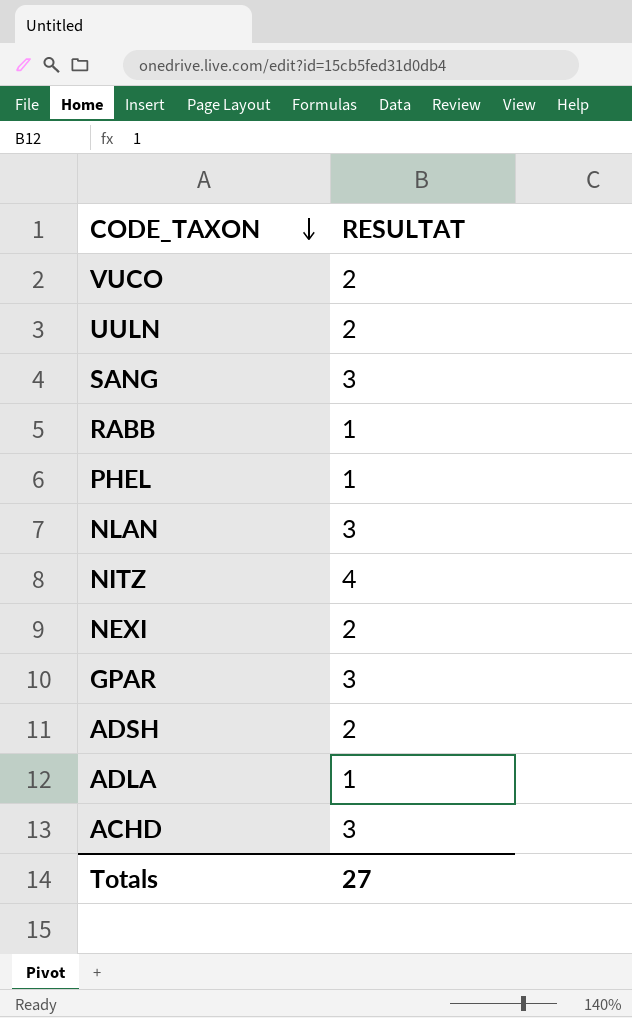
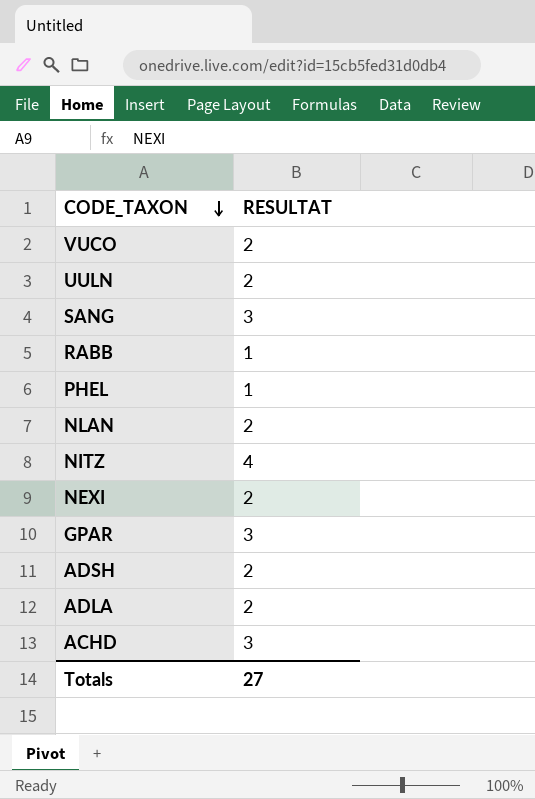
NLAN | RESULTAT: 3 -> 2
ADLA | RESULTAT: 1 -> 2

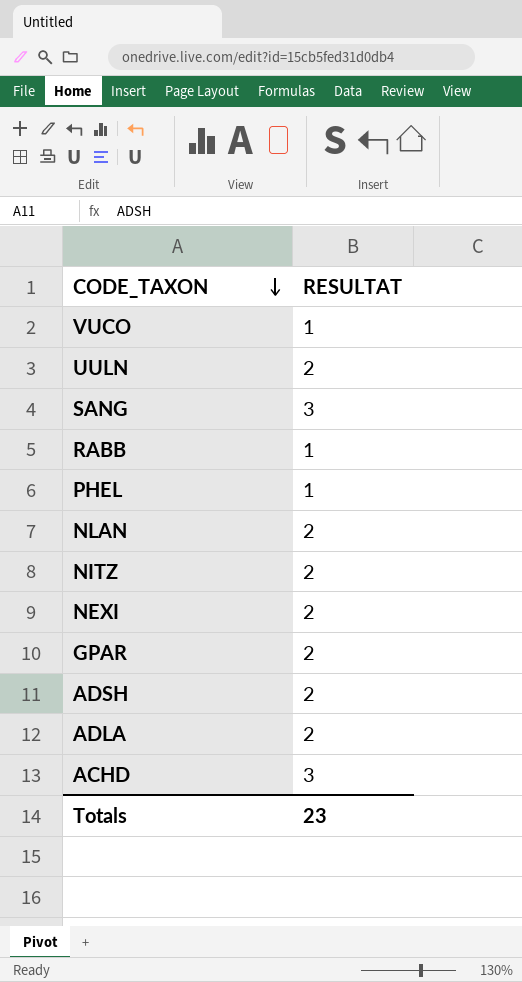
VUCO | RESULTAT: 2 -> 1
NITZ | RESULTAT: 4 -> 2
GPAR | RESULTAT: 3 -> 2
Totals | RESULTAT: 27 -> 23

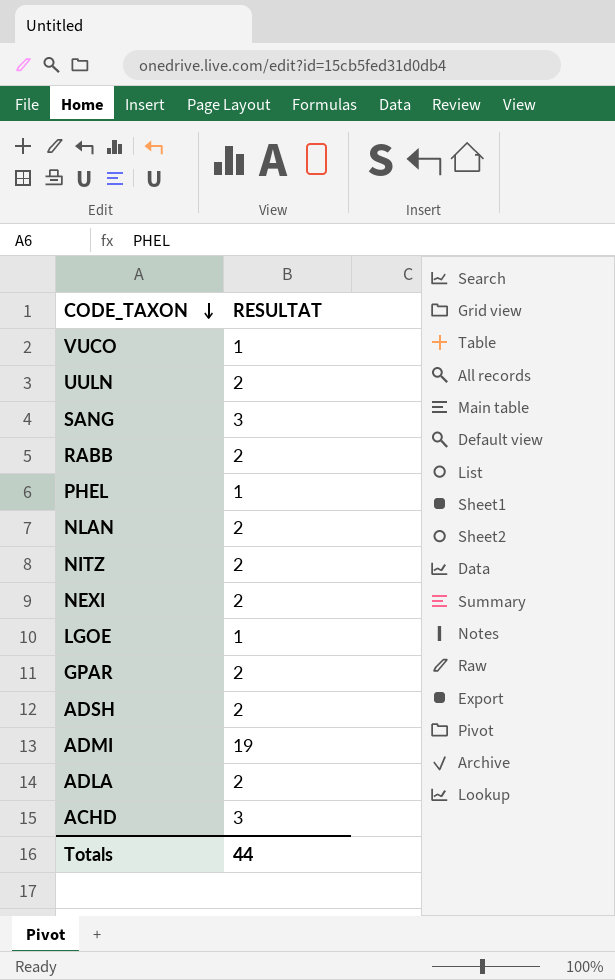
RABB | RESULTAT: 1 -> 2
row LGOE: none -> 1
row ADMI: none -> 19
Totals | RESULTAT: 23 -> 44

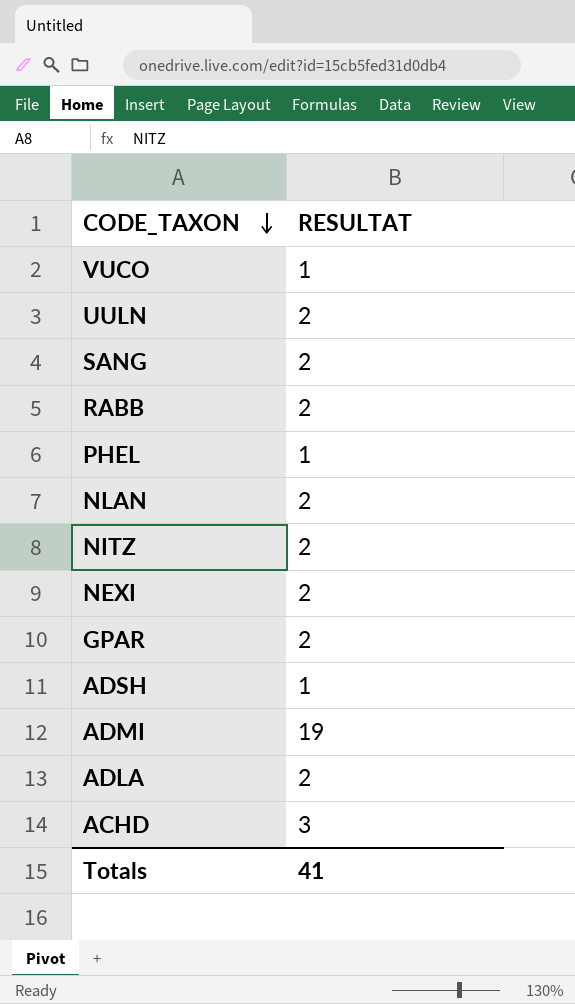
row LGOE: 1 -> none
SANG | RESULTAT: 3 -> 2
ADSH | RESULTAT: 2 -> 1
Totals | RESULTAT: 44 -> 41

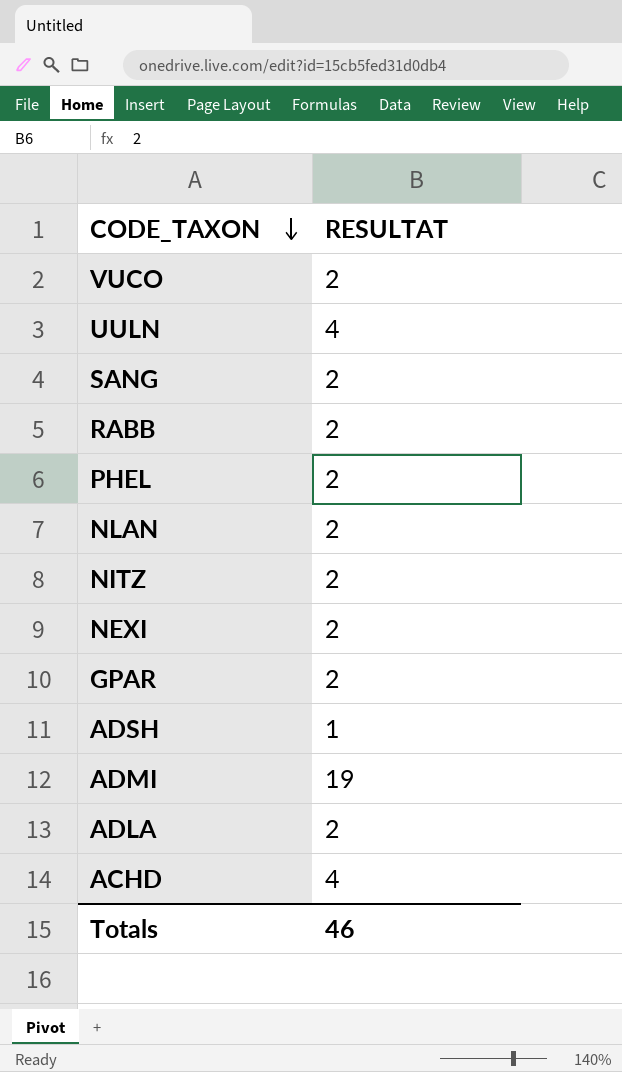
VUCO | RESULTAT: 1 -> 2
UULN | RESULTAT: 2 -> 4
PHEL | RESULTAT: 1 -> 2
ACHD | RESULTAT: 3 -> 4
Totals | RESULTAT: 41 -> 46

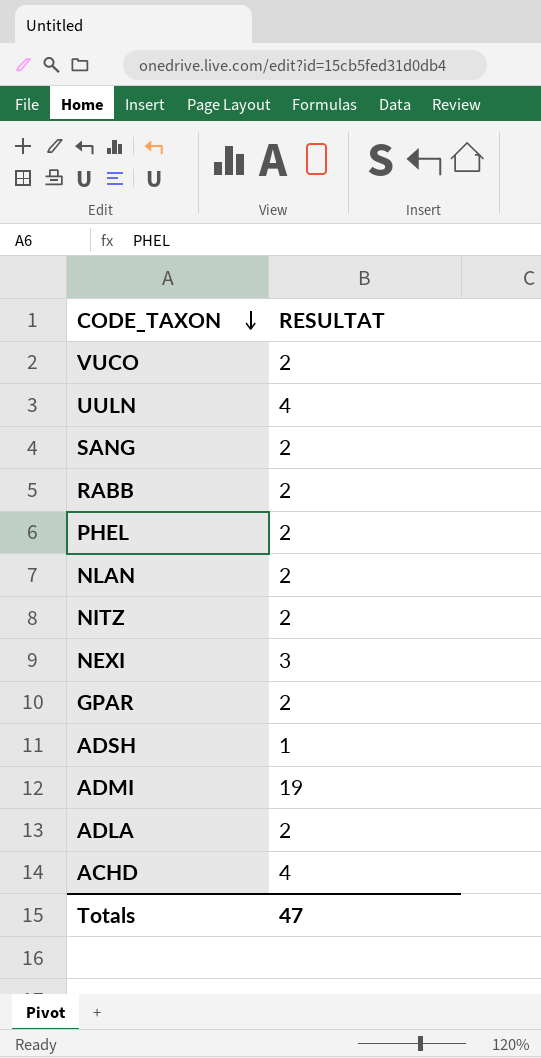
NEXI | RESULTAT: 2 -> 3
Totals | RESULTAT: 46 -> 47

